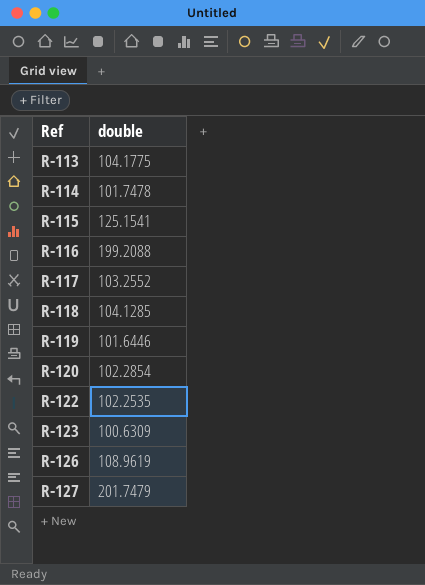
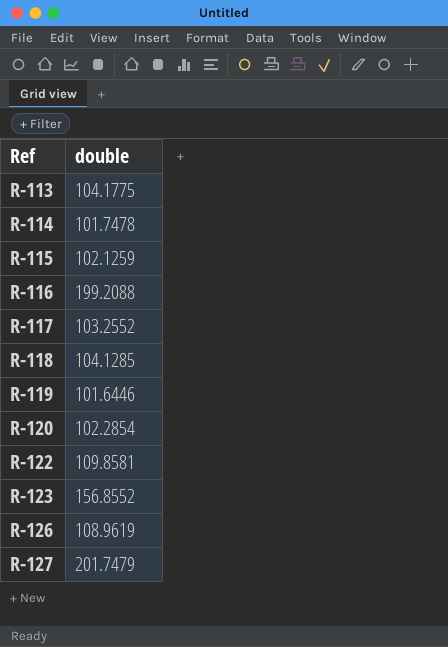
R-115 | double: 125.1541 -> 102.1259
R-122 | double: 102.2535 -> 109.8581
R-123 | double: 100.6309 -> 156.8552

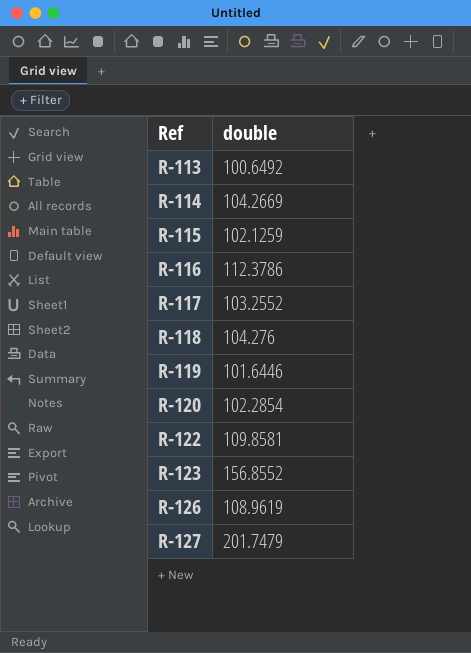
R-113 | double: 104.1775 -> 100.6492
R-114 | double: 101.7478 -> 104.2669
R-116 | double: 199.2088 -> 112.3786
R-118 | double: 104.1285 -> 104.276

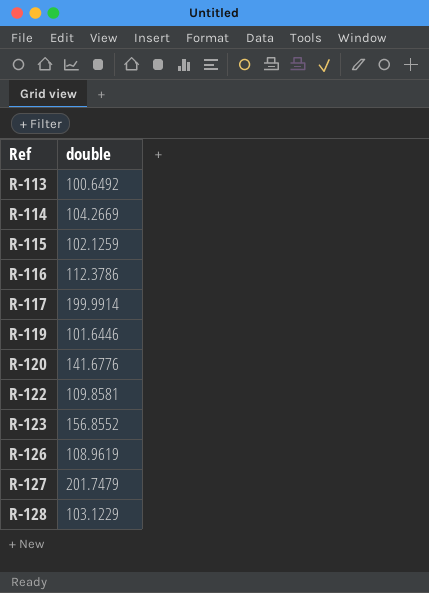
row R-118: 104.276 -> none
R-117 | double: 103.2552 -> 199.9914
R-120 | double: 102.2854 -> 141.6776
row R-128: none -> 103.1229

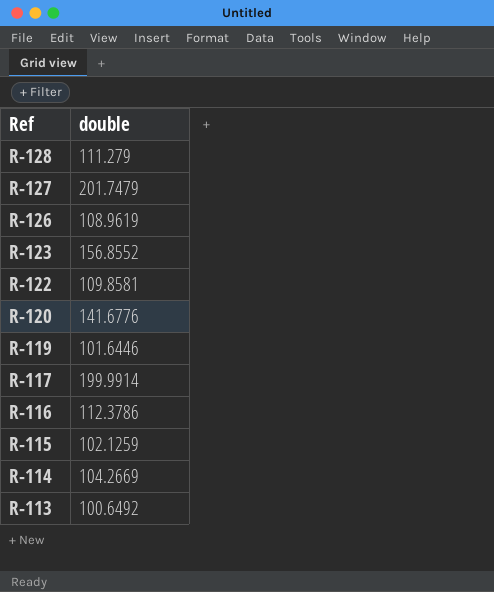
row order: Ref ascending -> Ref descending
R-128 | double: 103.1229 -> 111.279

